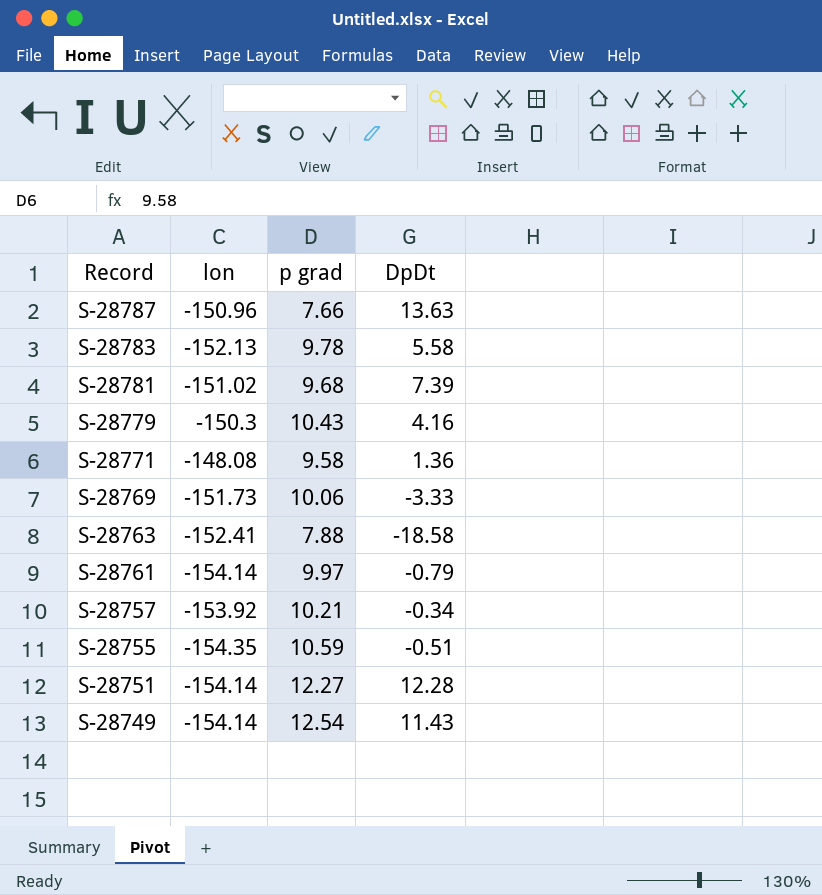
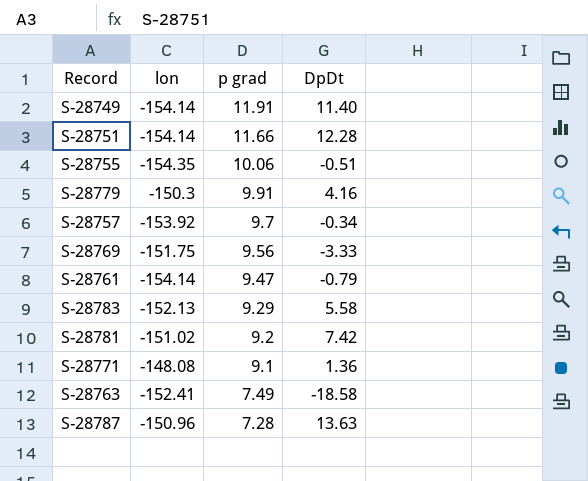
row order: Record descending -> p grad descending
S-28749 | p grad: 12.54 -> 11.91
S-28749 | DpDt: 11.43 -> 11.40
S-28751 | p grad: 12.27 -> 11.66
S-28755 | p grad: 10.59 -> 10.06
S-28779 | p grad: 10.43 -> 9.91
S-28757 | p grad: 10.21 -> 9.7
S-28769 | lon: -151.73 -> -151.75
S-28769 | p grad: 10.06 -> 9.56
S-28761 | p grad: 9.97 -> 9.47
S-28783 | p grad: 9.78 -> 9.29
S-28781 | p grad: 9.68 -> 9.2
S-28781 | DpDt: 7.39 -> 7.42
S-28771 | p grad: 9.58 -> 9.1
S-28763 | p grad: 7.88 -> 7.49
S-28787 | p grad: 7.66 -> 7.28

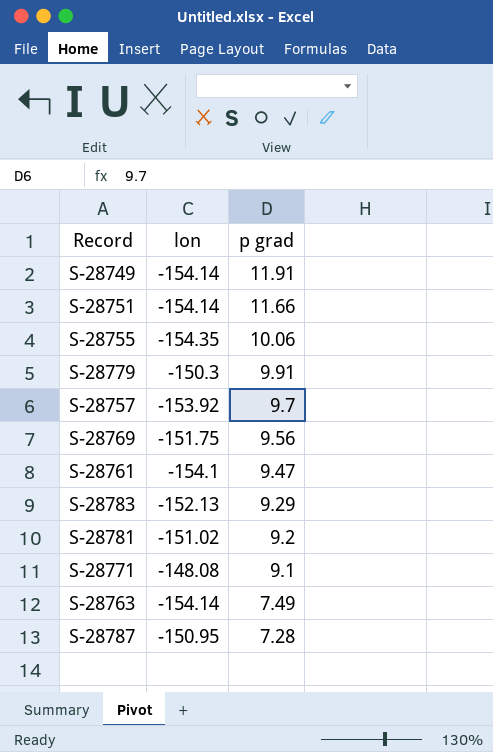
column DpDt | position: 4 -> none
S-28761 | lon: -154.14 -> -154.1
S-28763 | lon: -152.41 -> -154.14
S-28787 | lon: -150.96 -> -150.95

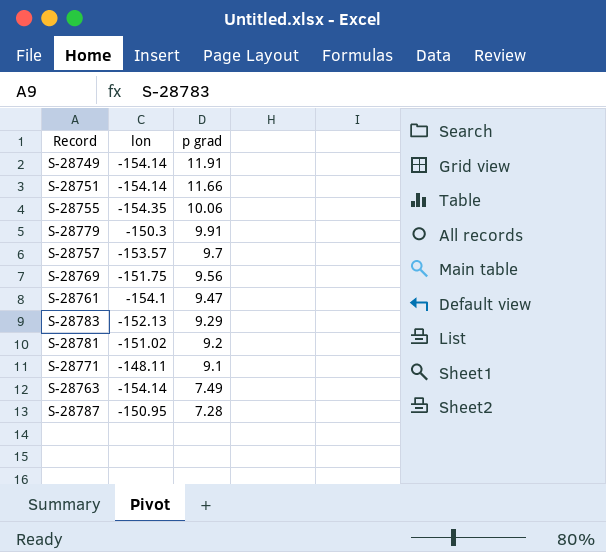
S-28757 | lon: -153.92 -> -153.57
S-28771 | lon: -148.08 -> -148.11

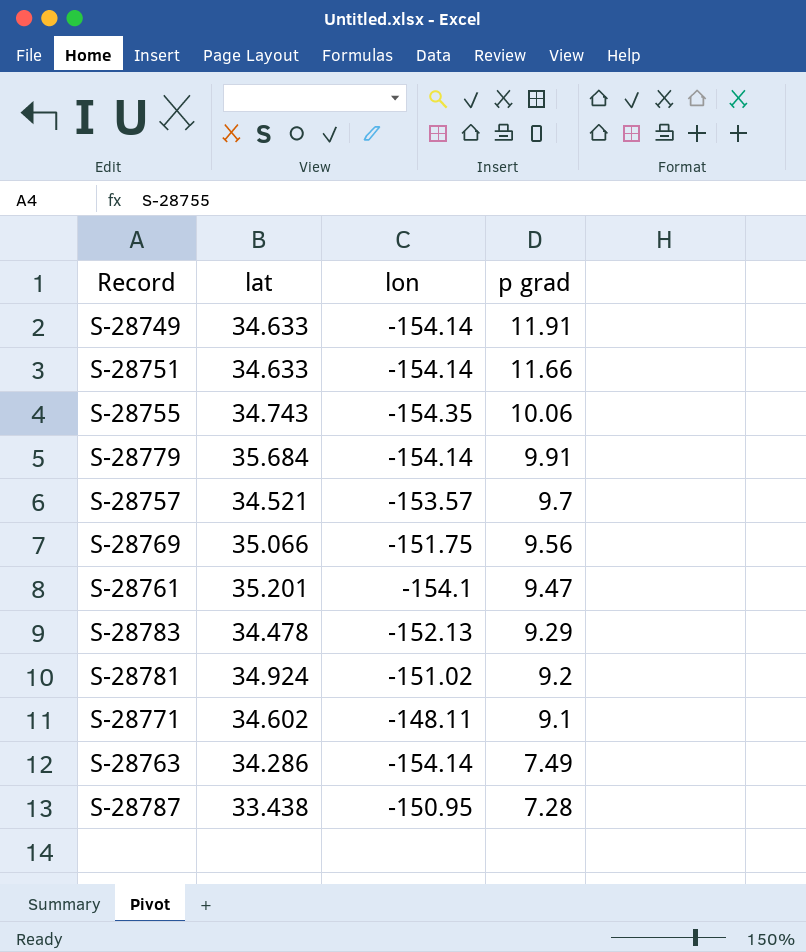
column lat | position: none -> 2
S-28779 | lon: -150.3 -> -154.14

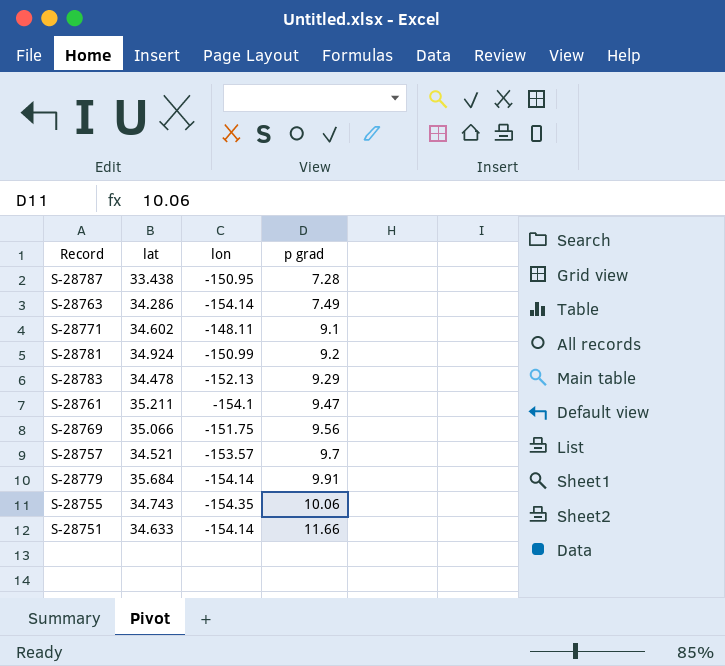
row order: p grad descending -> p grad ascending
row S-28749: 34.633 | -154.14 | 11.91 -> none
S-28781 | lon: -151.02 -> -150.99
S-28761 | lat: 35.201 -> 35.211

